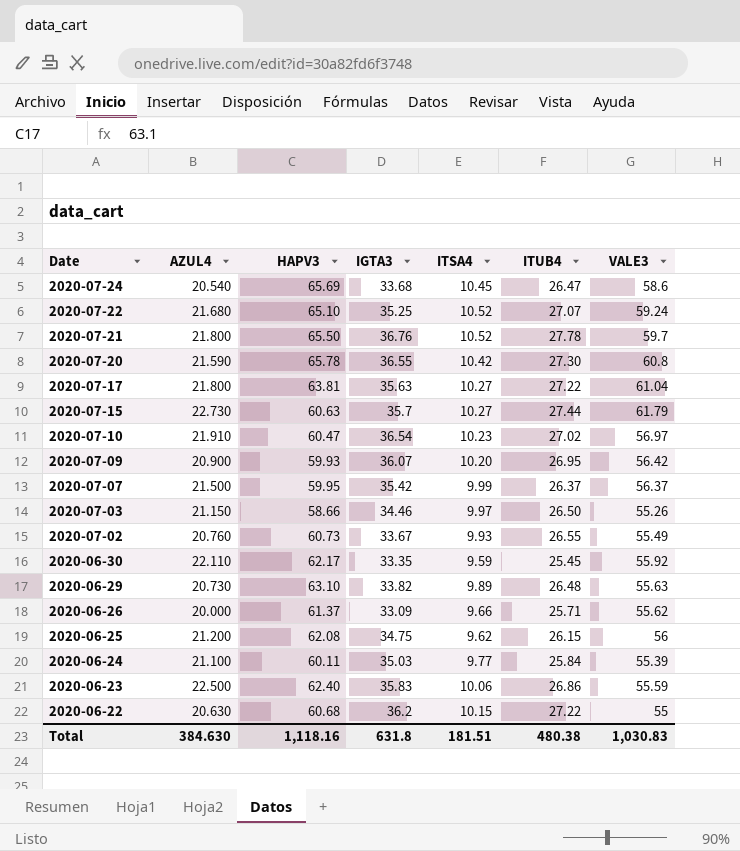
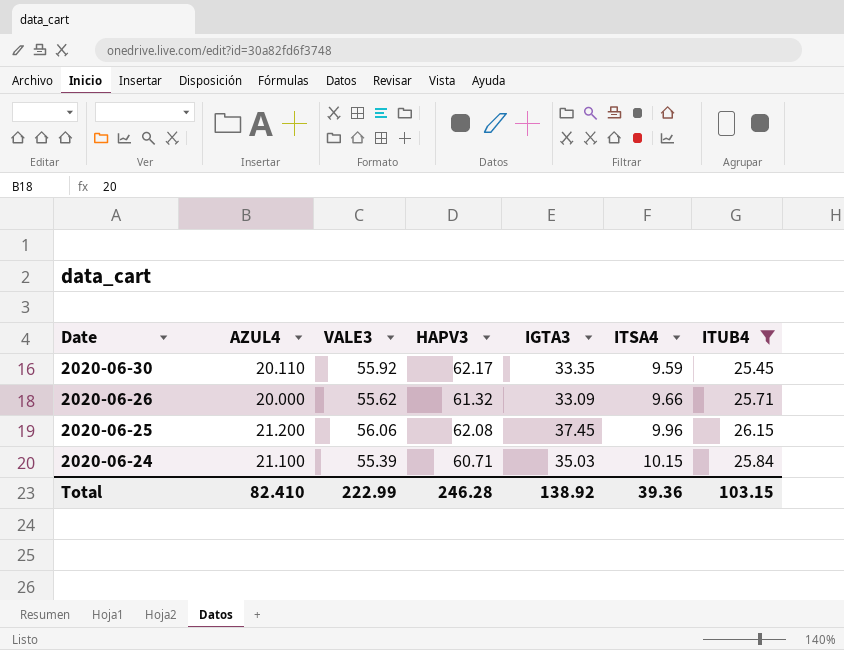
filter: none -> ITUB4 <= 26.15
column VALE3 | position: 7 -> 3
2020-06-30 | AZUL4: 22.110 -> 20.110
2020-06-26 | HAPV3: 61.37 -> 61.32
2020-06-25 | VALE3: 56 -> 56.06
2020-06-25 | IGTA3: 34.75 -> 37.45
2020-06-25 | ITSA4: 9.62 -> 9.96
2020-06-24 | HAPV3: 60.11 -> 60.71
2020-06-24 | ITSA4: 9.77 -> 10.15
Total | AZUL4: 384.630 -> 82.410
Total | VALE3: 1,030.83 -> 222.99
Total | HAPV3: 1,118.16 -> 246.28
Total | IGTA3: 631.8 -> 138.92
Total | ITSA4: 181.51 -> 39.36
Total | ITUB4: 480.38 -> 103.15

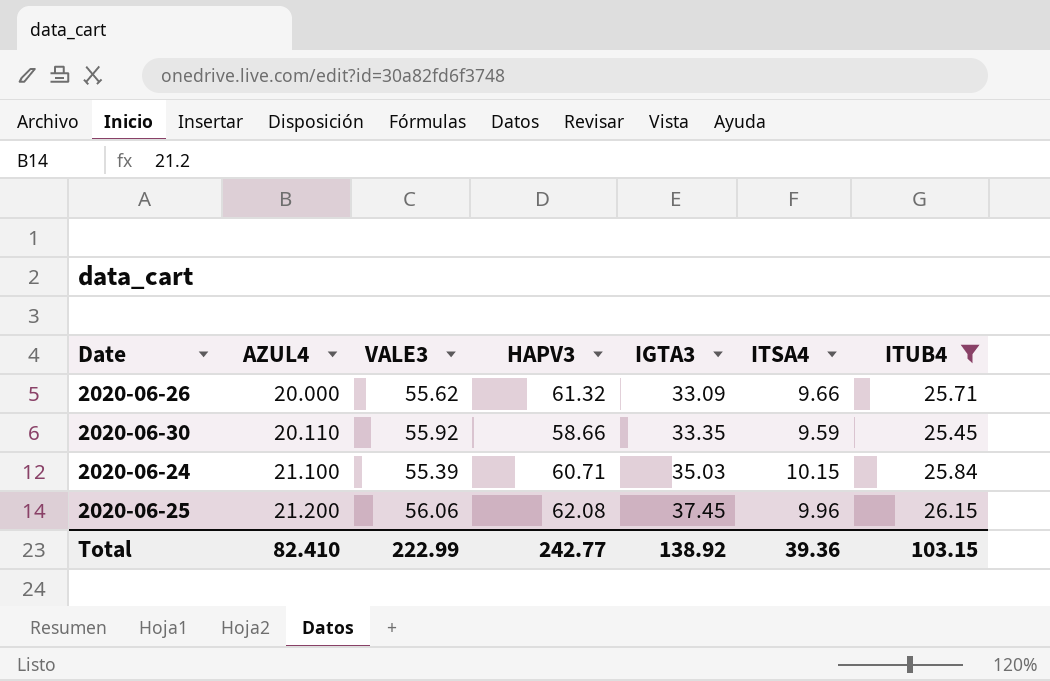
row order: Date descending -> AZUL4 ascending
2020-06-30 | HAPV3: 62.17 -> 58.66
Total | HAPV3: 246.28 -> 242.77

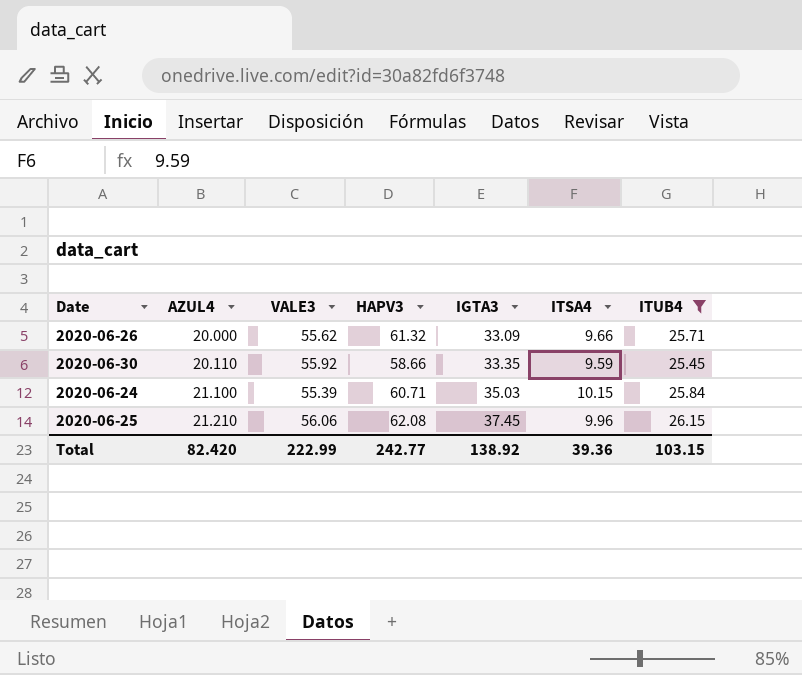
2020-06-25 | AZUL4: 21.200 -> 21.210
Total | AZUL4: 82.410 -> 82.420

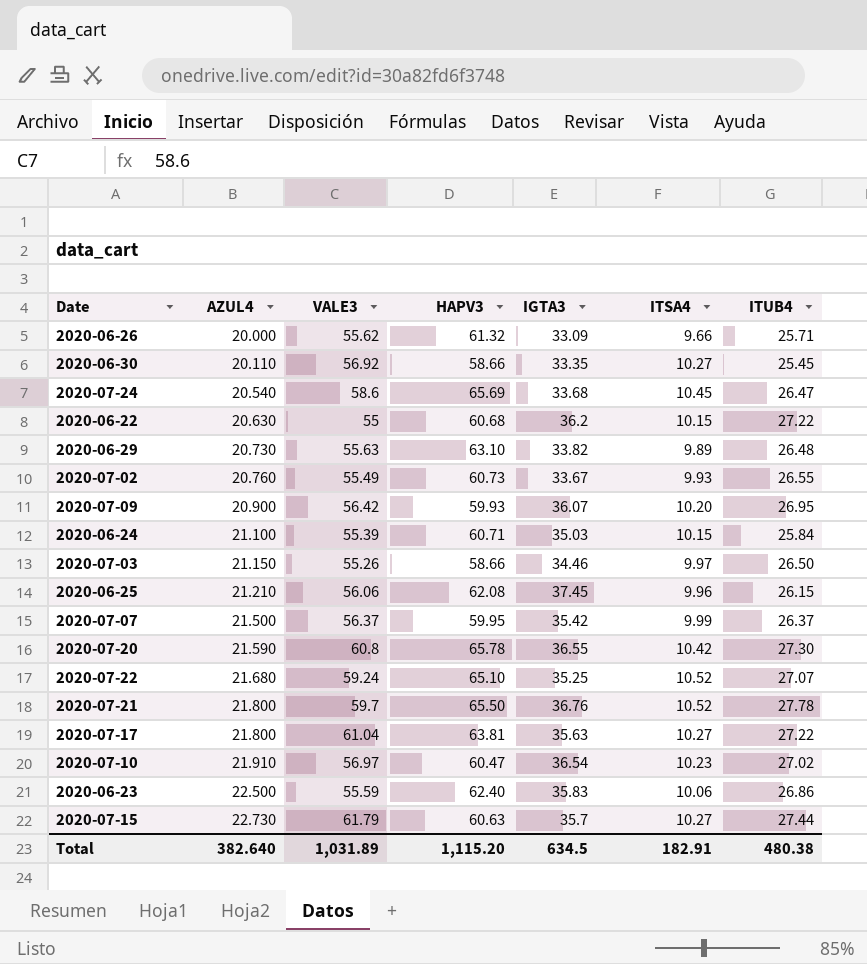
filter: ITUB4 <= 26.15 -> none
2020-06-30 | VALE3: 55.92 -> 56.92
2020-06-30 | ITSA4: 9.59 -> 10.27
Total | AZUL4: 82.420 -> 382.640
Total | VALE3: 222.99 -> 1,031.89
Total | HAPV3: 242.77 -> 1,115.20
Total | IGTA3: 138.92 -> 634.5
Total | ITSA4: 39.36 -> 182.91
Total | ITUB4: 103.15 -> 480.38

